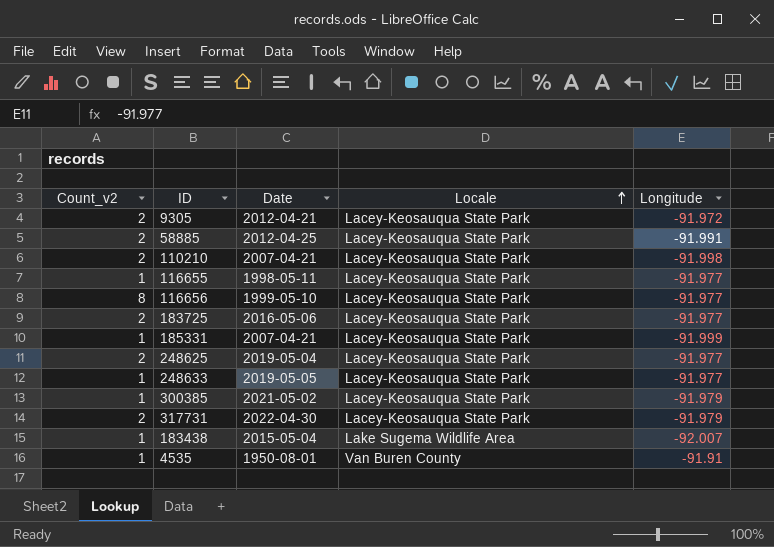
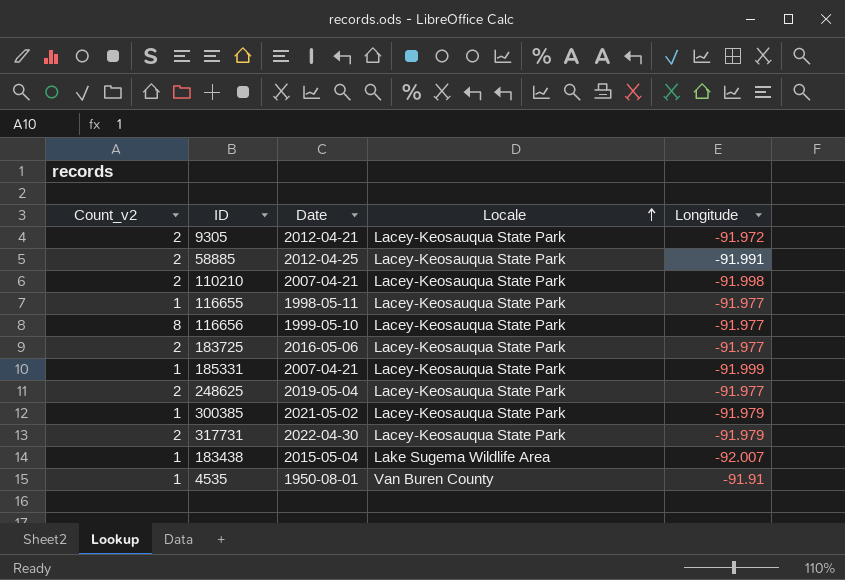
row 248633: 1 | 2019-05-05 | Lacey-Keosauqua State Park | -91.977 -> none

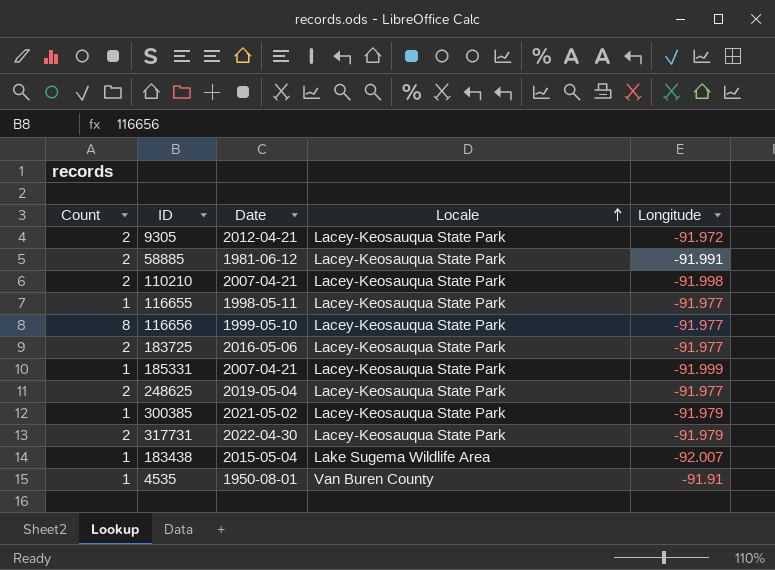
column name: Count_v2 -> Count
58885 | Date: 2012-04-25 -> 1981-06-12

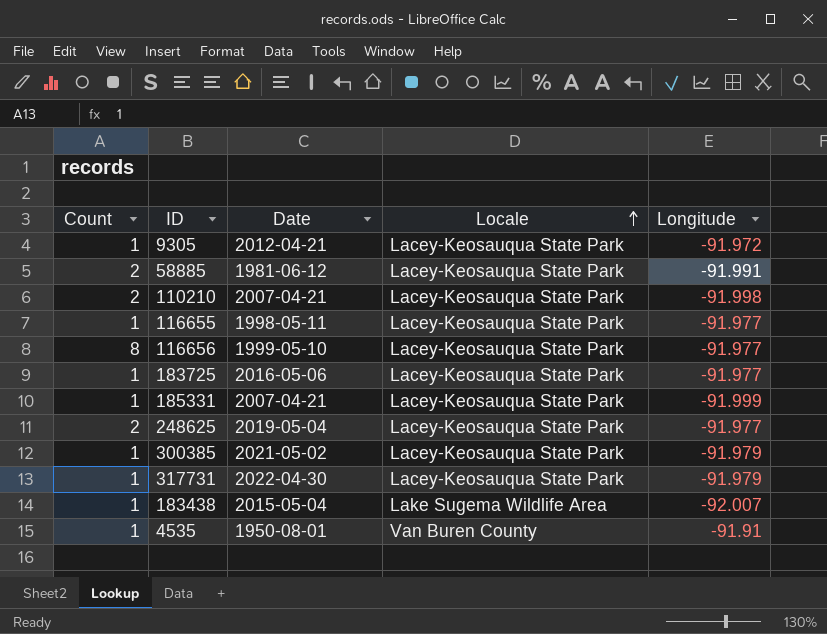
9305 | Count: 2 -> 1
183725 | Count: 2 -> 1
317731 | Count: 2 -> 1

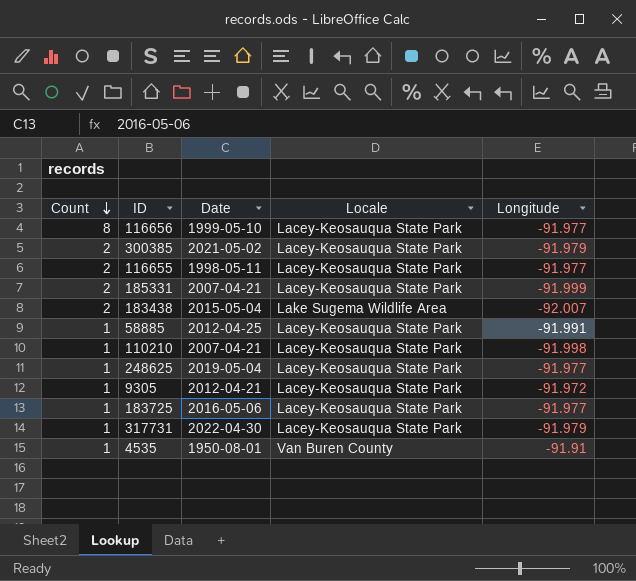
row order: Locale ascending -> Count descending
300385 | Count: 1 -> 2
116655 | Count: 1 -> 2
185331 | Count: 1 -> 2
183438 | Count: 1 -> 2
58885 | Count: 2 -> 1
58885 | Date: 1981-06-12 -> 2012-04-25
110210 | Count: 2 -> 1
248625 | Count: 2 -> 1

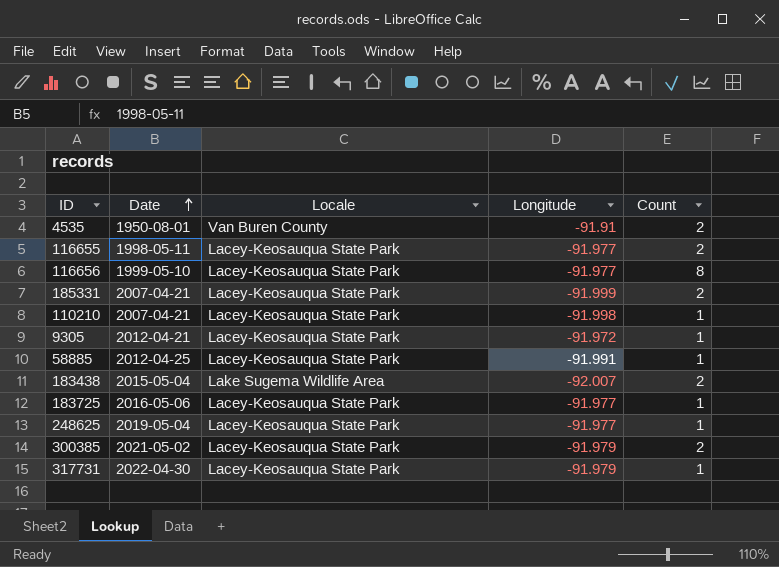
row order: Count descending -> Date ascending
column Count | position: 1 -> 5
4535 | Count: 1 -> 2

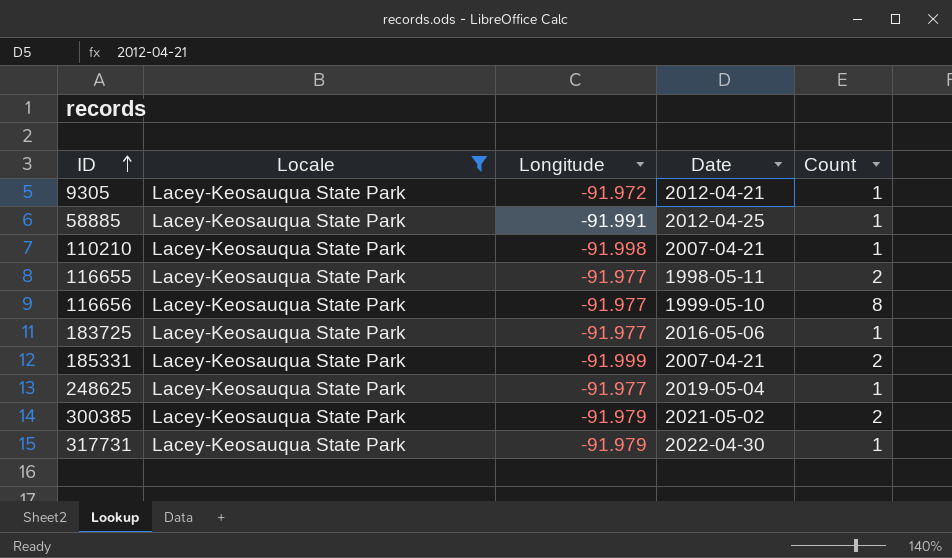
filter: none -> Locale = Lacey-Keosauqua State Park
row order: Date ascending -> ID ascending
column Date | position: 2 -> 4

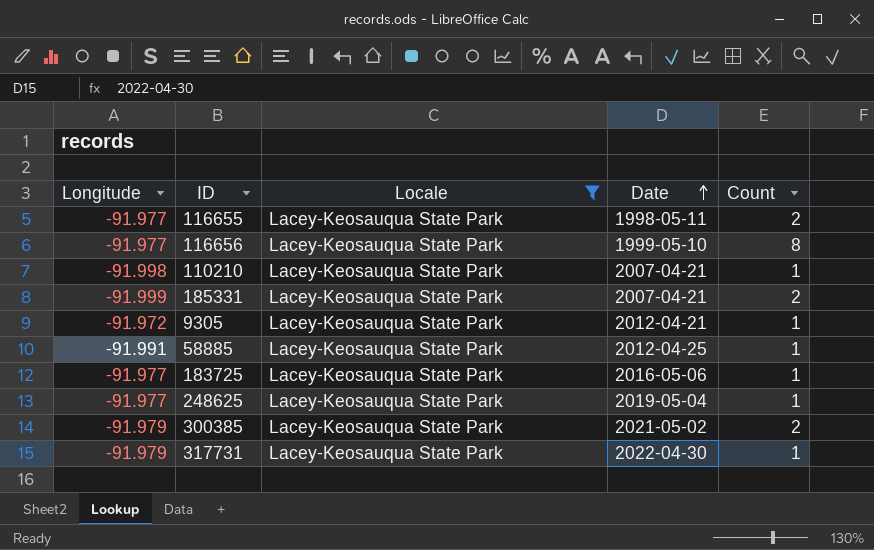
row order: ID ascending -> Date ascending
column Longitude | position: 3 -> 1

